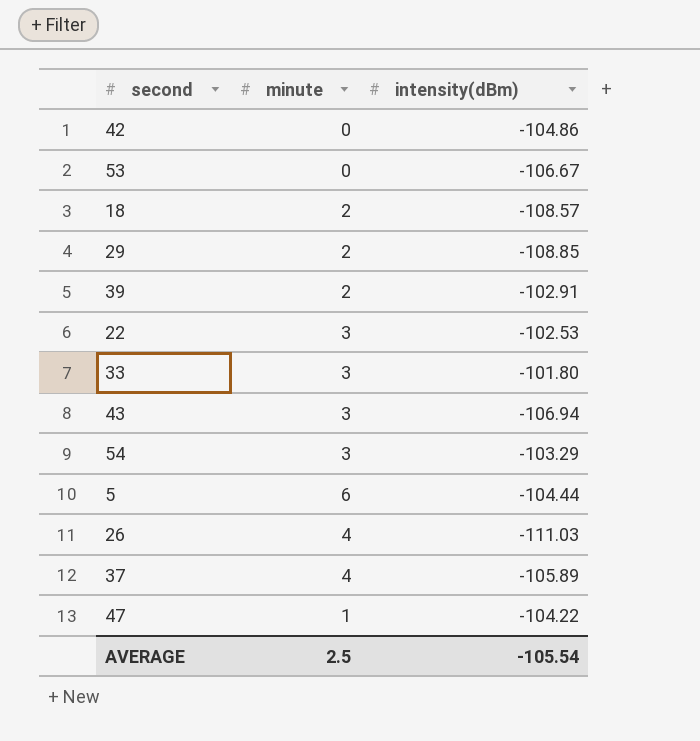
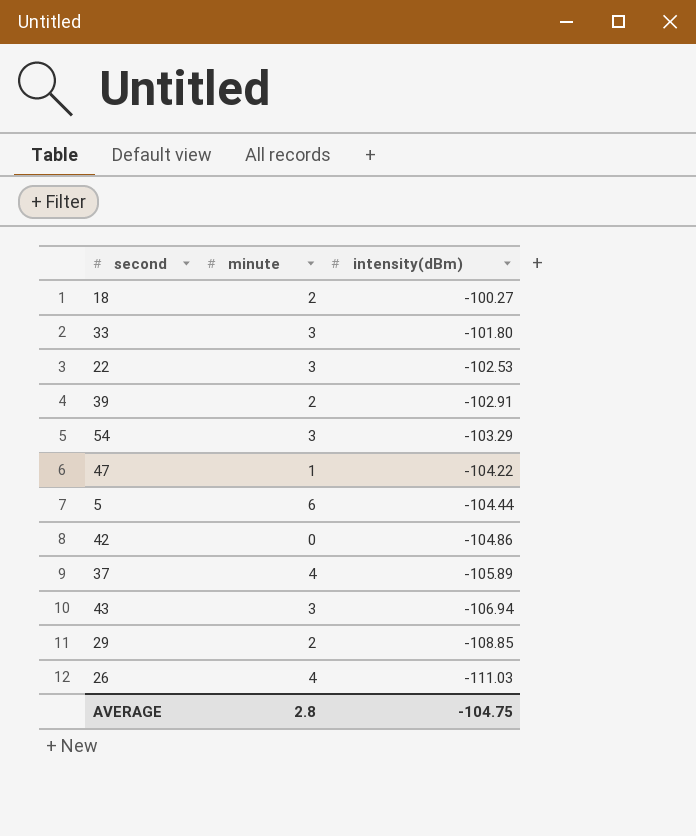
row order: none -> intensity(dBm) descending
row 53: 0 | -106.67 -> none
18 | intensity(dBm): -108.57 -> -100.27
AVERAGE | minute: 2.5 -> 2.8
AVERAGE | intensity(dBm): -105.54 -> -104.75

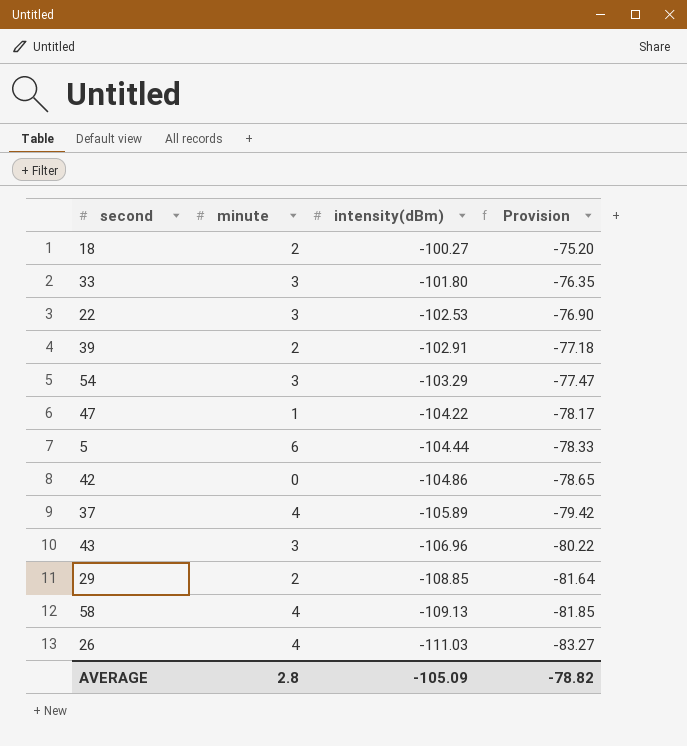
column Provision | formula: none -> [intensity(dBm)] * 0.75
43 | intensity(dBm): -106.94 -> -106.96
row 58: none -> 4 | -109.13 | -81.85
AVERAGE | intensity(dBm): -104.75 -> -105.09

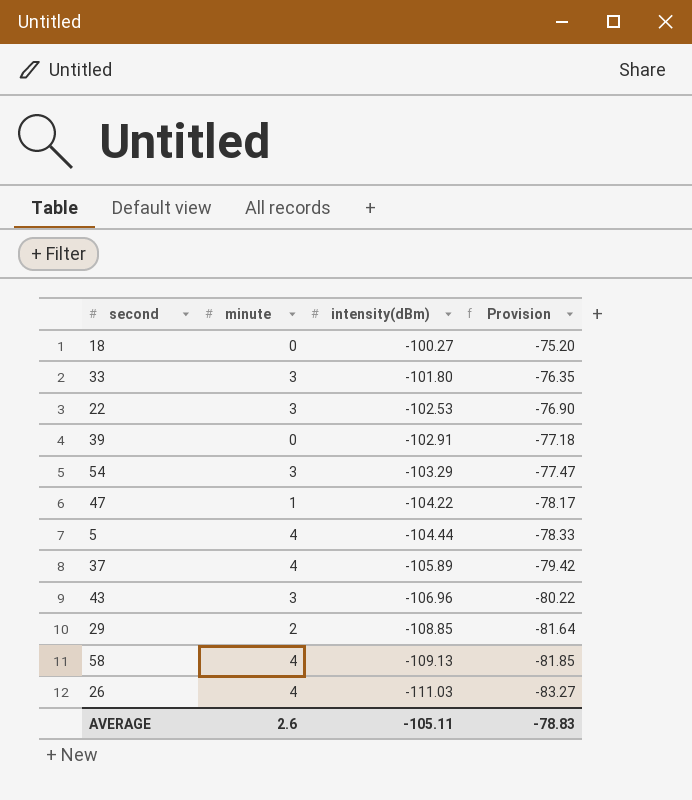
row 42: 0 | -104.86 | -78.65 -> none
18 | minute: 2 -> 0
39 | minute: 2 -> 0
5 | minute: 6 -> 4
AVERAGE | minute: 2.8 -> 2.6
AVERAGE | intensity(dBm): -105.09 -> -105.11
AVERAGE | Provision: -78.82 -> -78.83

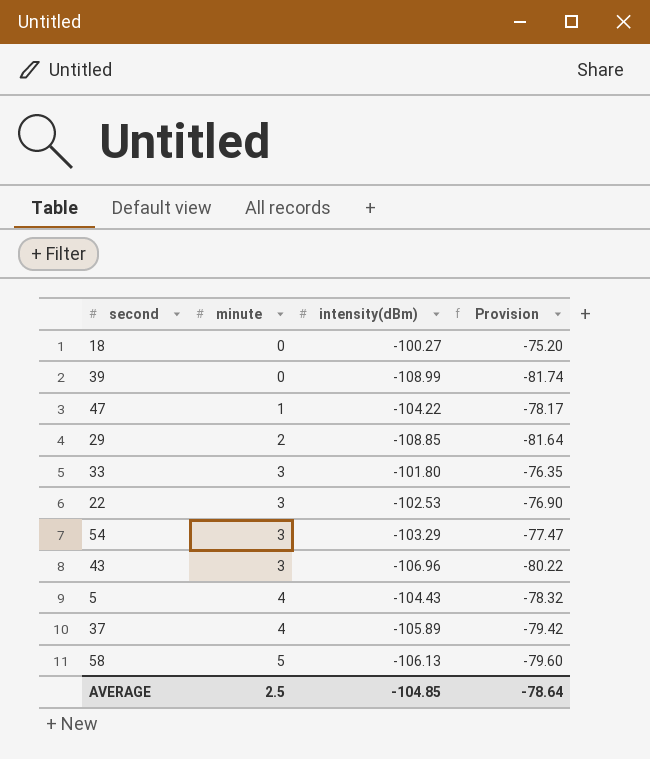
row order: intensity(dBm) descending -> minute ascending
row 26: 4 | -111.03 | -83.27 -> none
39 | intensity(dBm): -102.91 -> -108.99
39 | Provision: -77.18 -> -81.74
5 | intensity(dBm): -104.44 -> -104.43
5 | Provision: -78.33 -> -78.32
58 | minute: 4 -> 5
58 | intensity(dBm): -109.13 -> -106.13
58 | Provision: -81.85 -> -79.60
AVERAGE | minute: 2.6 -> 2.5
AVERAGE | intensity(dBm): -105.11 -> -104.85
AVERAGE | Provision: -78.83 -> -78.64

